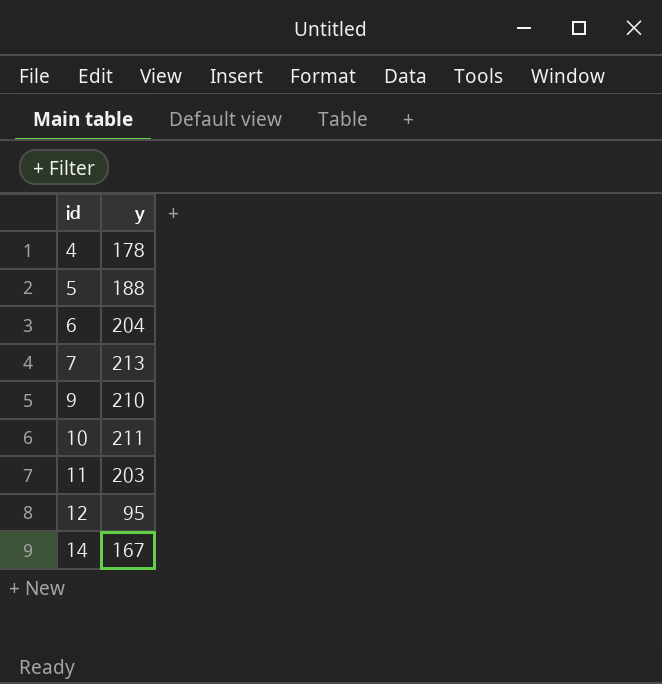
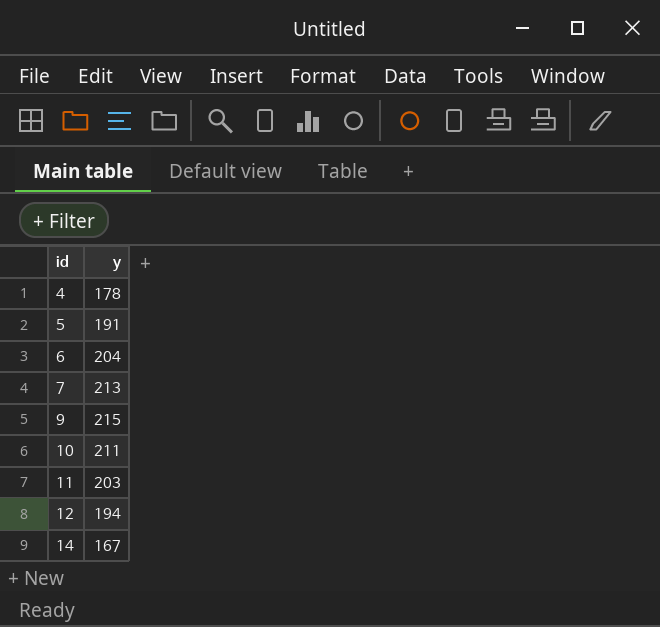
5 | y: 188 -> 191
9 | y: 210 -> 215
12 | y: 95 -> 194

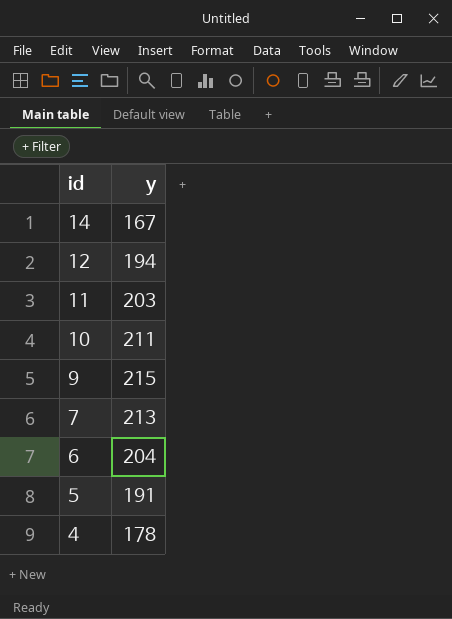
row order: id ascending -> id descending

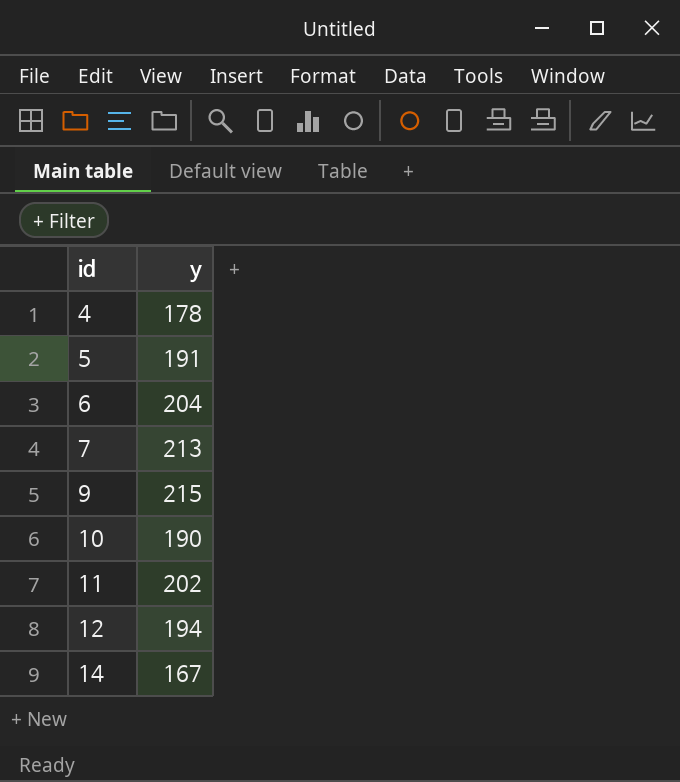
row order: id descending -> id ascending
10 | y: 211 -> 190
11 | y: 203 -> 202

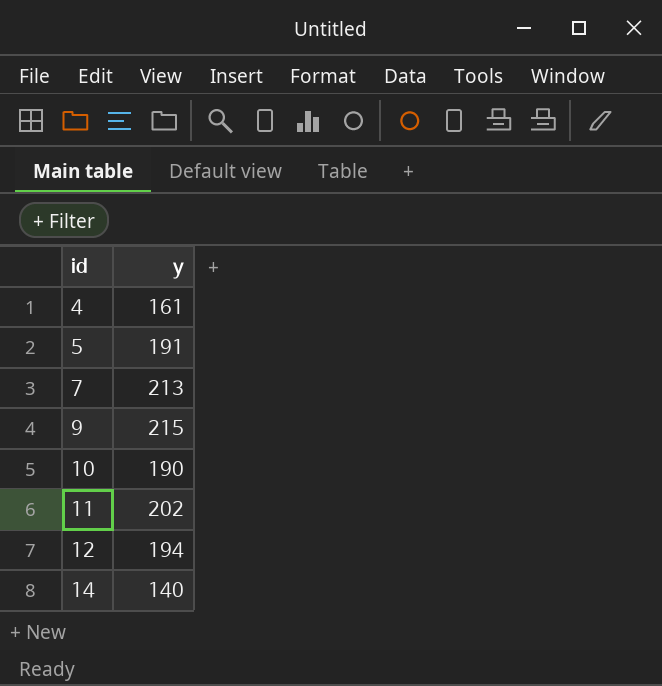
row 6: 204 -> none
4 | y: 178 -> 161
14 | y: 167 -> 140

